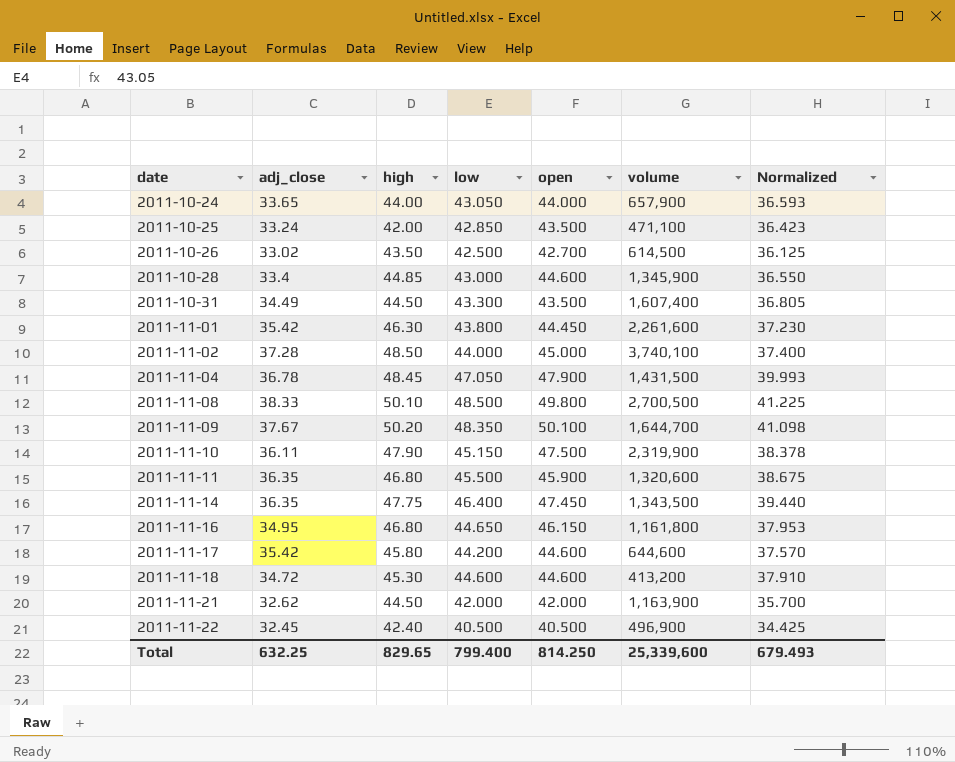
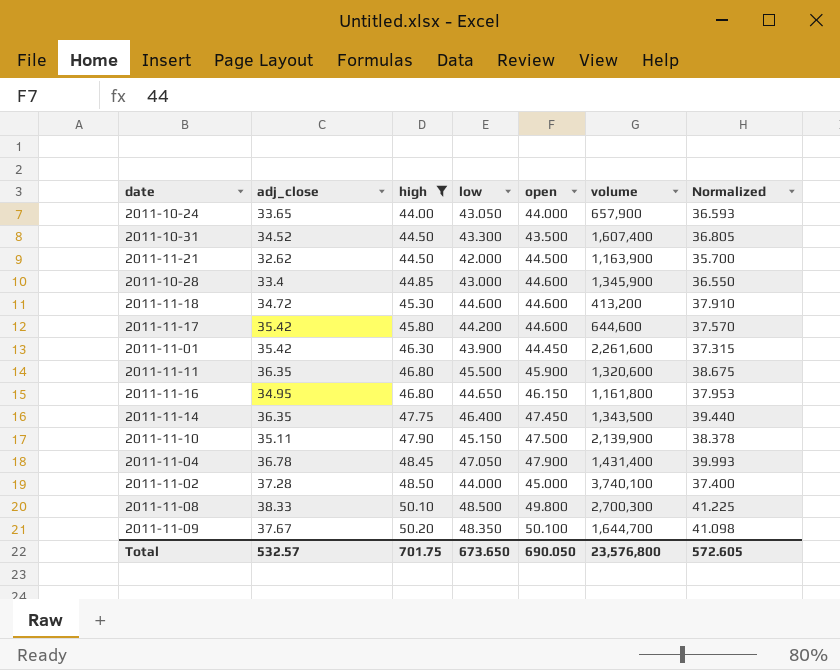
filter: none -> high >= 44.00
row order: date ascending -> high ascending
2011-10-31 | adj_close: 34.49 -> 34.52
2011-11-21 | open: 42.000 -> 44.500
2011-11-01 | low: 43.800 -> 43.900
2011-11-01 | Normalized: 37.230 -> 37.315
2011-11-10 | adj_close: 36.11 -> 35.11
2011-11-10 | volume: 2,319,900 -> 2,139,900
2011-11-04 | volume: 1,431,500 -> 1,431,400
2011-11-08 | volume: 2,700,500 -> 2,700,300
Total | adj_close: 632.25 -> 532.57
Total | high: 829.65 -> 701.75
Total | low: 799.400 -> 673.650
Total | open: 814.250 -> 690.050
Total | volume: 25,339,600 -> 23,576,800
Total | Normalized: 679.493 -> 572.605

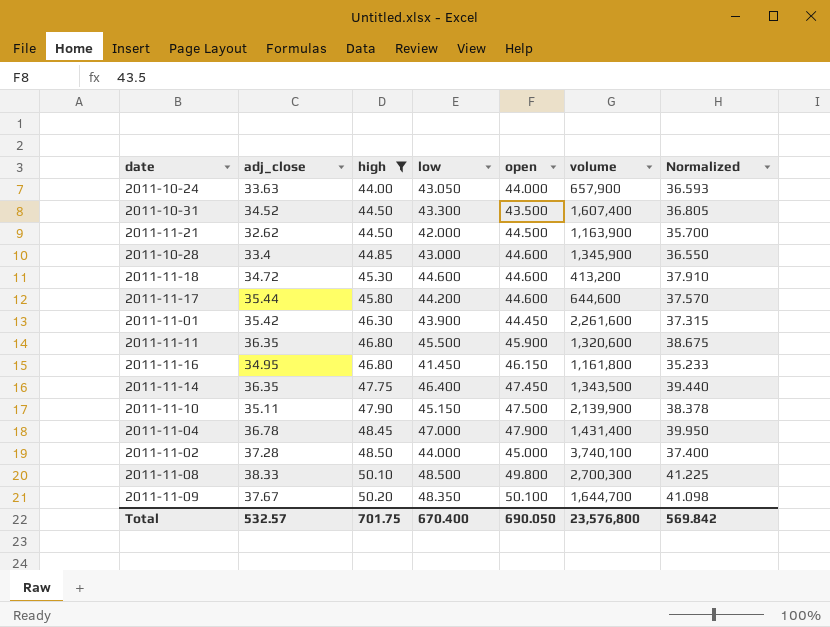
2011-10-24 | adj_close: 33.65 -> 33.63
2011-11-17 | adj_close: 35.42 -> 35.44
2011-11-16 | low: 44.650 -> 41.450
2011-11-16 | Normalized: 37.953 -> 35.233
2011-11-04 | low: 47.050 -> 47.000
2011-11-04 | Normalized: 39.993 -> 39.950
Total | low: 673.650 -> 670.400
Total | Normalized: 572.605 -> 569.842

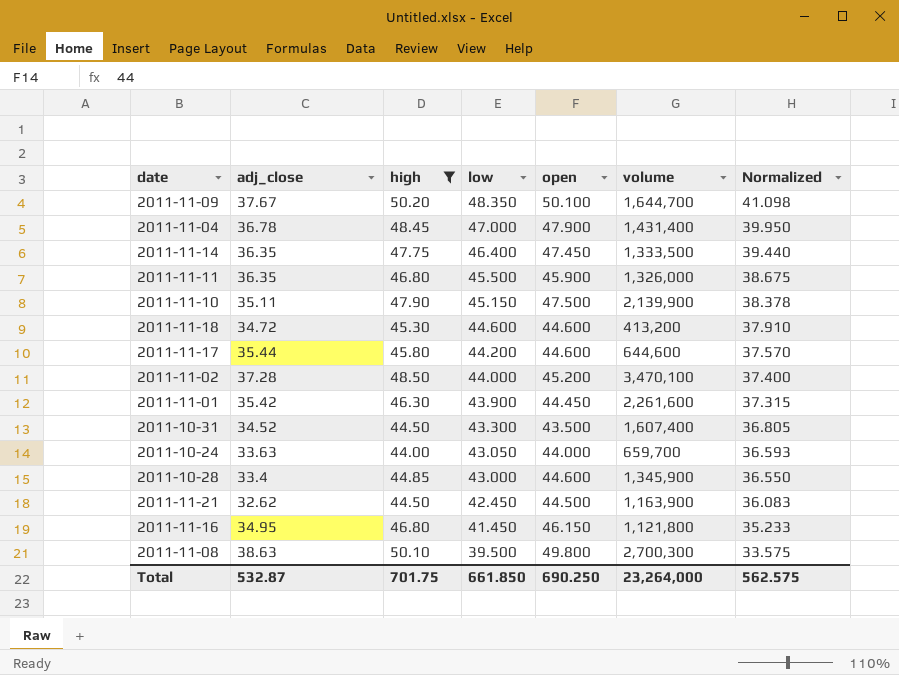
row order: high ascending -> low descending
2011-11-14 | volume: 1,343,500 -> 1,333,500
2011-11-11 | volume: 1,320,600 -> 1,326,000
2011-11-02 | open: 45.000 -> 45.200
2011-11-02 | volume: 3,740,100 -> 3,470,100
2011-10-24 | volume: 657,900 -> 659,700
2011-11-21 | low: 42.000 -> 42.450
2011-11-21 | Normalized: 35.700 -> 36.083
2011-11-16 | volume: 1,161,800 -> 1,121,800
2011-11-08 | adj_close: 38.33 -> 38.63
2011-11-08 | low: 48.500 -> 39.500
2011-11-08 | Normalized: 41.225 -> 33.575
Total | adj_close: 532.57 -> 532.87
Total | low: 670.400 -> 661.850
Total | open: 690.050 -> 690.250
Total | volume: 23,576,800 -> 23,264,000
Total | Normalized: 569.842 -> 562.575

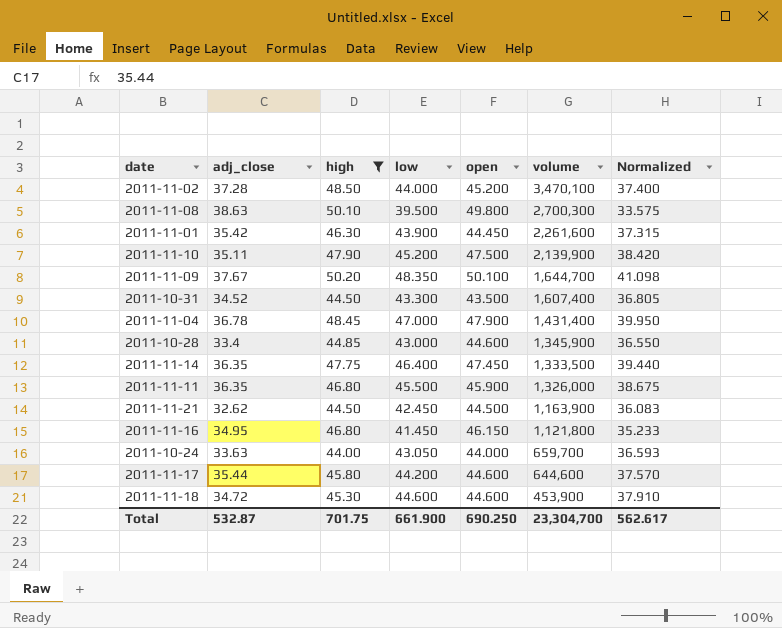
row order: low descending -> volume descending
2011-11-10 | low: 45.150 -> 45.200
2011-11-10 | Normalized: 38.378 -> 38.420
2011-11-18 | volume: 413,200 -> 453,900
Total | low: 661.850 -> 661.900
Total | volume: 23,264,000 -> 23,304,700
Total | Normalized: 562.575 -> 562.617

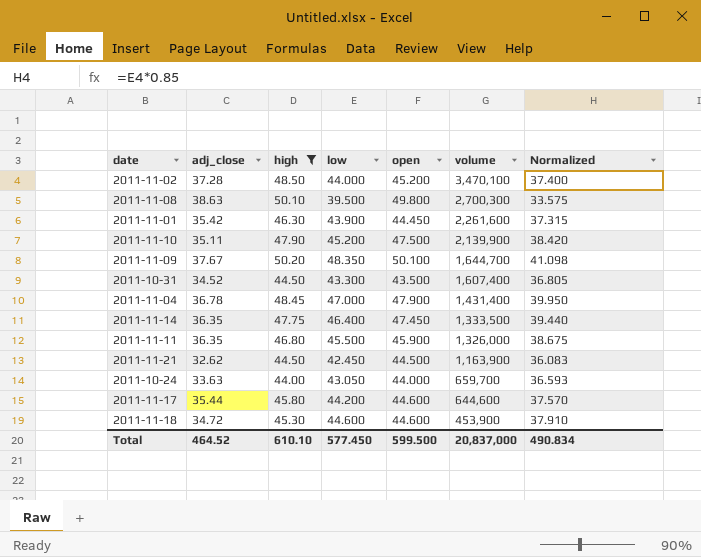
row 2011-10-28: 33.4 | 44.85 | 43.000 | 44.600 | 1,345,900 | 36.550 -> none
row 2011-11-16: 34.95 | 46.80 | 41.450 | 46.150 | 1,121,800 | 35.233 -> none
Total | adj_close: 532.87 -> 464.52
Total | high: 701.75 -> 610.10
Total | low: 661.900 -> 577.450
Total | open: 690.250 -> 599.500
Total | volume: 23,304,700 -> 20,837,000
Total | Normalized: 562.617 -> 490.834

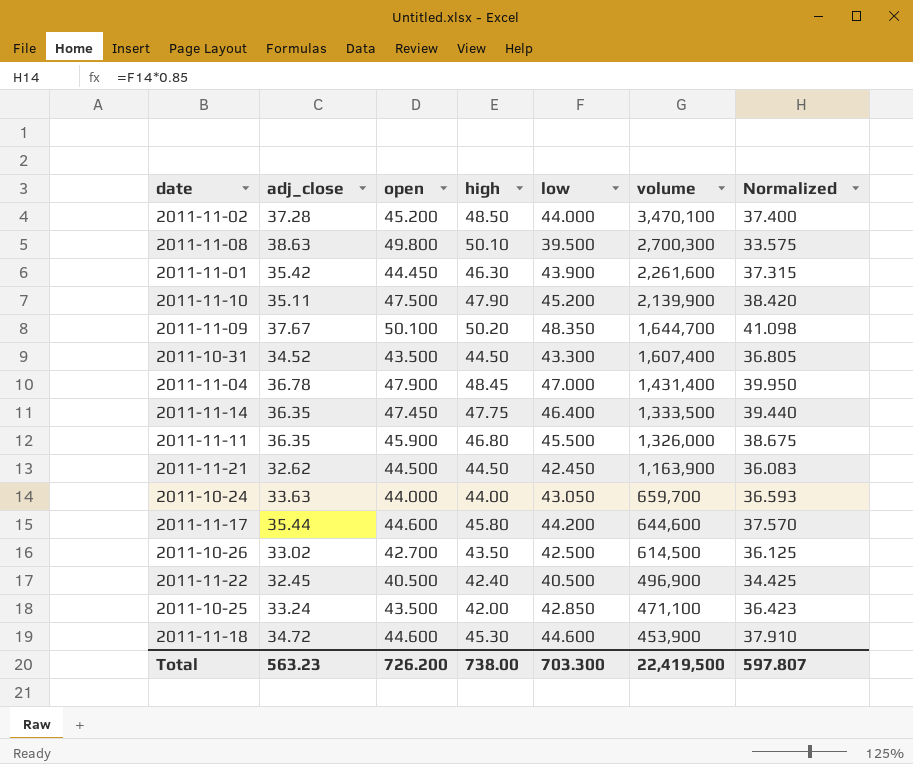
filter: high >= 44.00 -> none
column open | position: 5 -> 3
Total | adj_close: 464.52 -> 563.23
Total | open: 599.500 -> 726.200
Total | high: 610.10 -> 738.00
Total | low: 577.450 -> 703.300
Total | volume: 20,837,000 -> 22,419,500
Total | Normalized: 490.834 -> 597.807

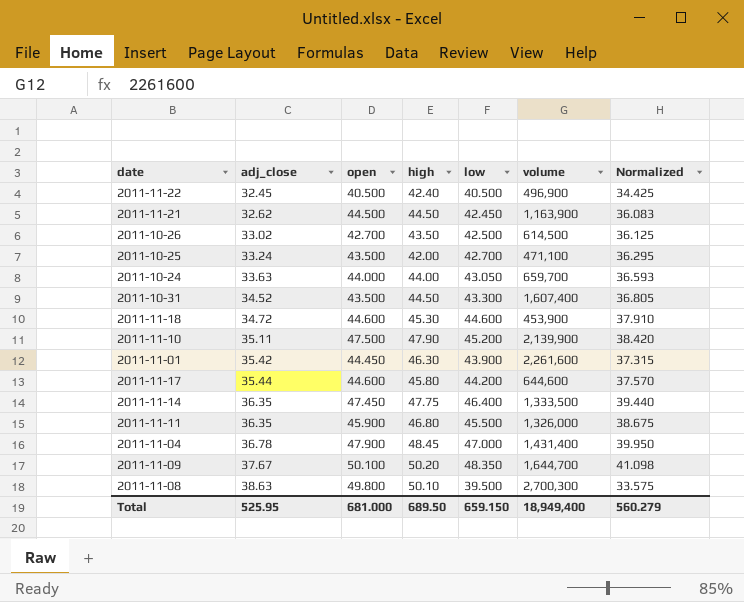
row order: volume descending -> adj_close ascending
row 2011-11-02: 37.28 | 45.200 | 48.50 | 44.000 | 3,470,100 | 37.400 -> none
2011-10-25 | low: 42.850 -> 42.700
2011-10-25 | Normalized: 36.423 -> 36.295
Total | adj_close: 563.23 -> 525.95
Total | open: 726.200 -> 681.000
Total | high: 738.00 -> 689.50
Total | low: 703.300 -> 659.150
Total | volume: 22,419,500 -> 18,949,400
Total | Normalized: 597.807 -> 560.279

